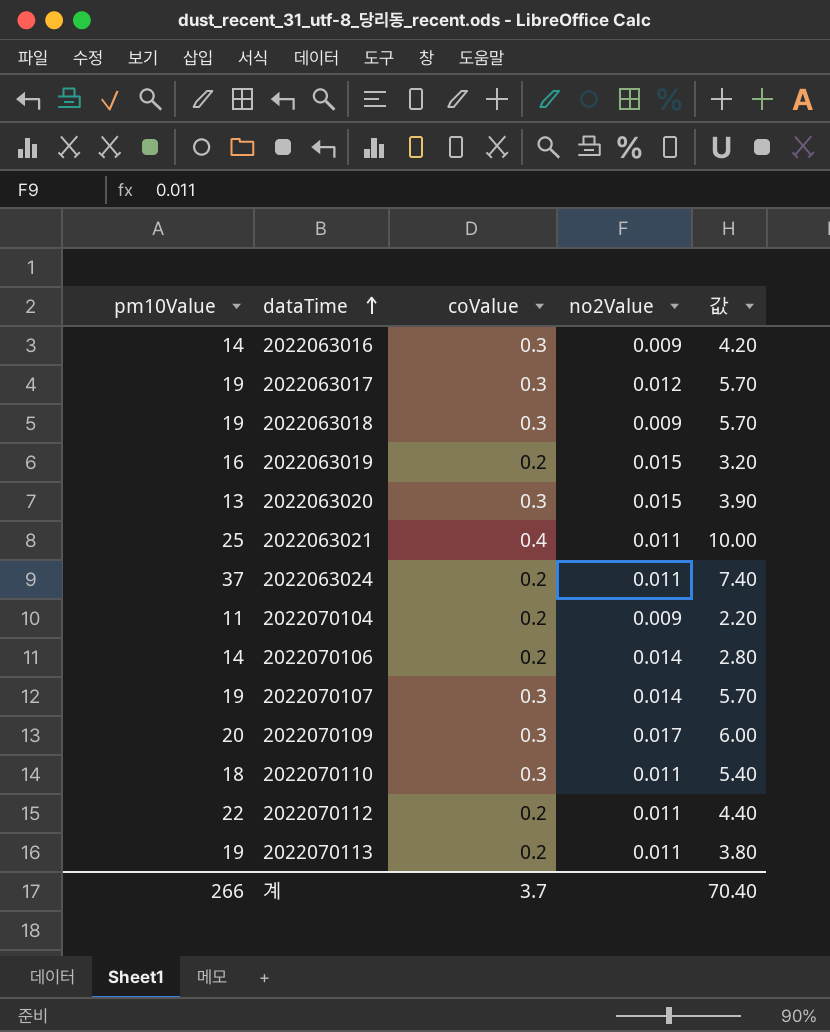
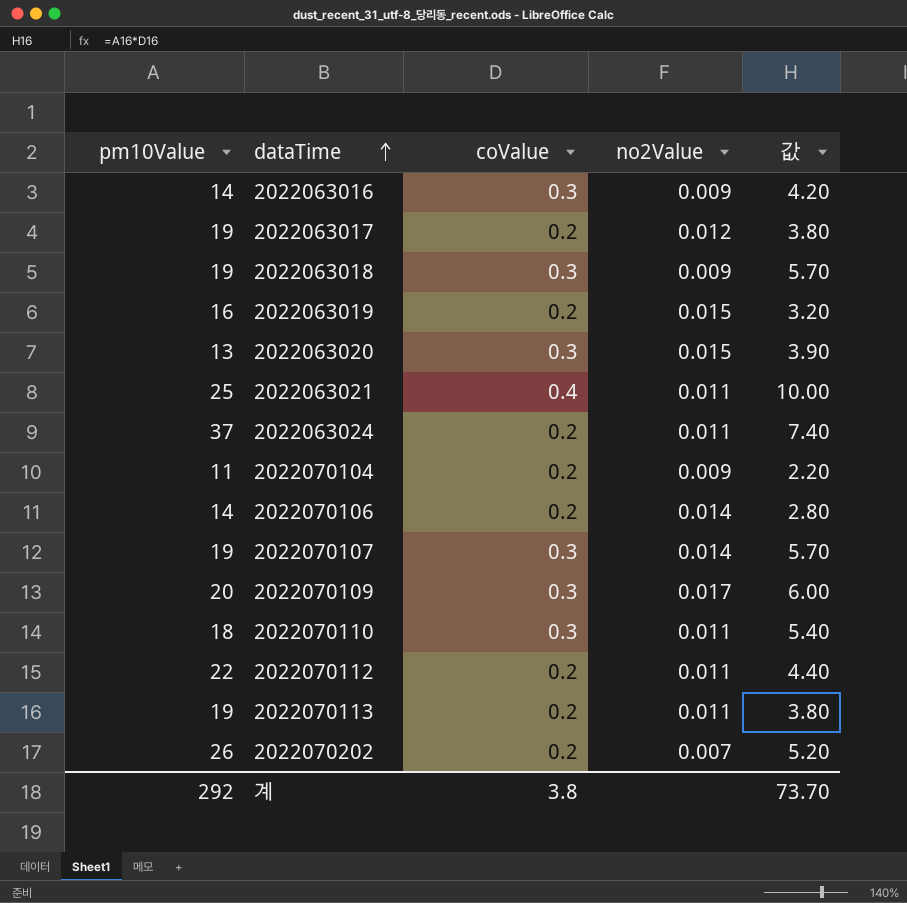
2022063017 | coValue: 0.3 -> 0.2
2022063017 | 값: 5.70 -> 3.80
row 2022070202: none -> 26 | 0.2 | 0.007 | 5.20
계 | pm10Value: 266 -> 292
계 | coValue: 3.7 -> 3.8
계 | 값: 70.40 -> 73.70

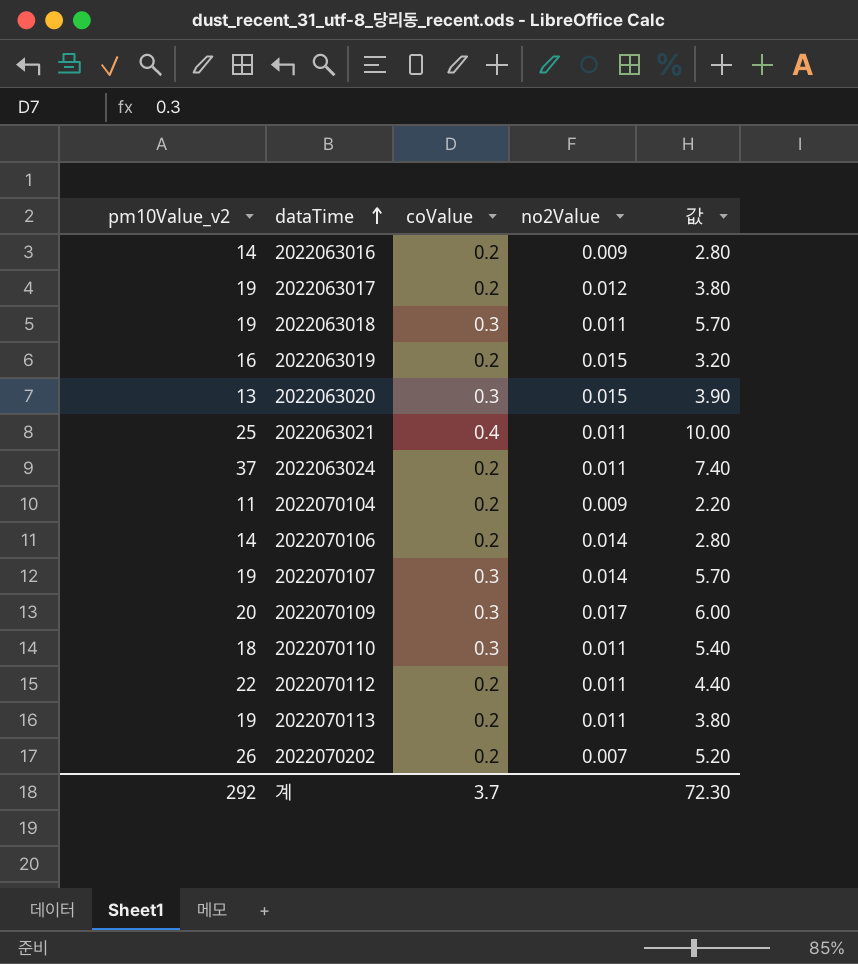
column name: pm10Value -> pm10Value_v2
2022063016 | coValue: 0.3 -> 0.2
2022063016 | 값: 4.20 -> 2.80
2022063018 | no2Value: 0.009 -> 0.011
계 | coValue: 3.8 -> 3.7
계 | 값: 73.70 -> 72.30

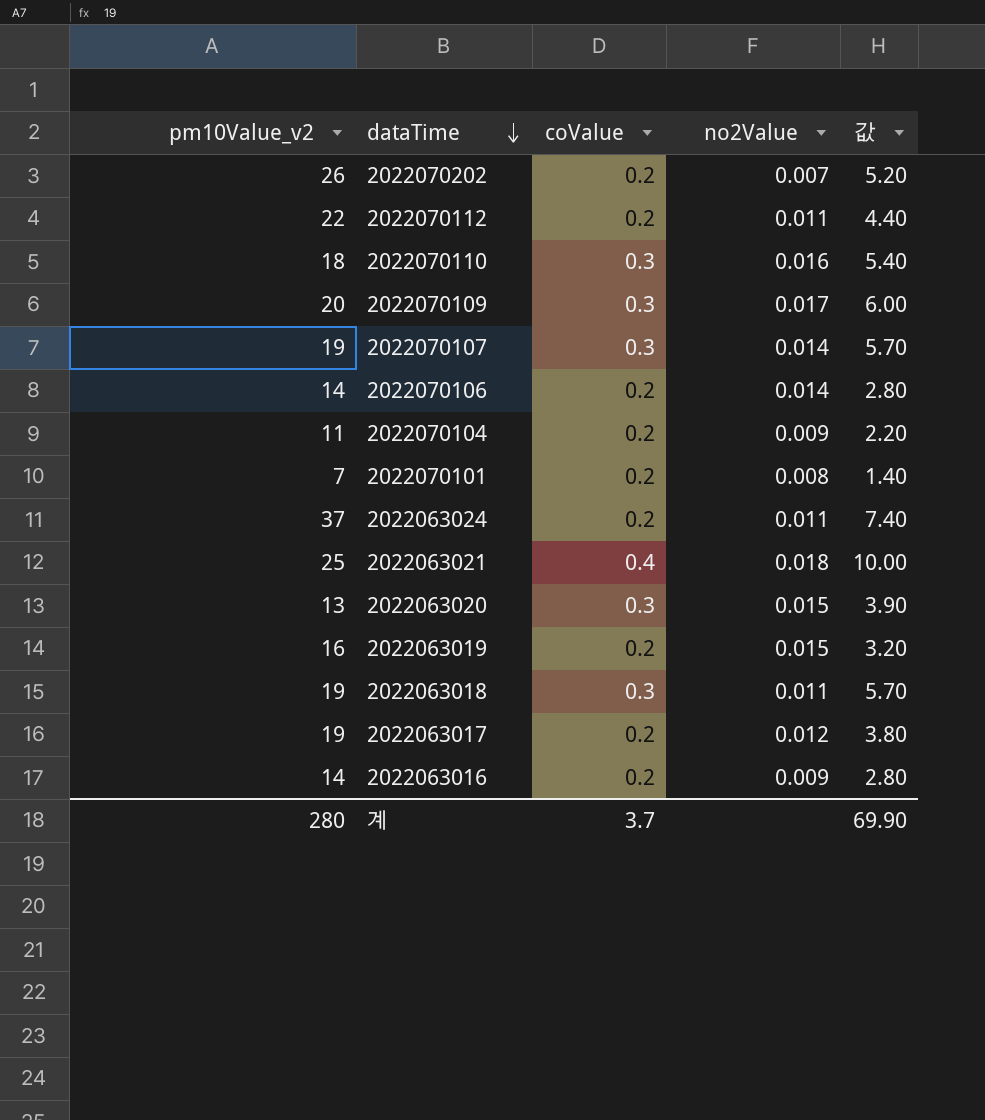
row order: dataTime ascending -> dataTime descending
row 2022070113: 19 | 0.2 | 0.011 | 3.80 -> none
2022070110 | no2Value: 0.011 -> 0.016
row 2022070101: none -> 7 | 0.2 | 0.008 | 1.40
2022063021 | no2Value: 0.011 -> 0.018
계 | pm10Value_v2: 292 -> 280
계 | 값: 72.30 -> 69.90

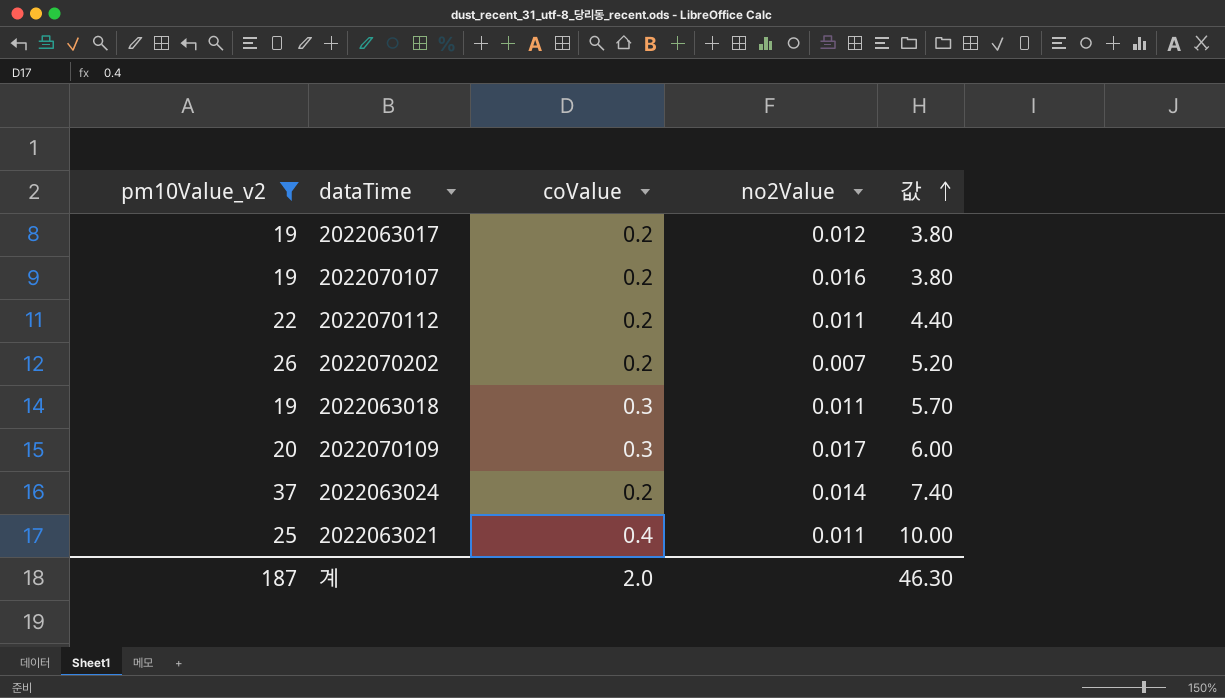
filter: none -> pm10Value_v2 >= 19
row order: dataTime descending -> 값 ascending
2022070107 | coValue: 0.3 -> 0.2
2022070107 | no2Value: 0.014 -> 0.016
2022070107 | 값: 5.70 -> 3.80
2022063024 | no2Value: 0.011 -> 0.014
2022063021 | no2Value: 0.018 -> 0.011
계 | pm10Value_v2: 280 -> 187
계 | coValue: 3.7 -> 2.0
계 | 값: 69.90 -> 46.30

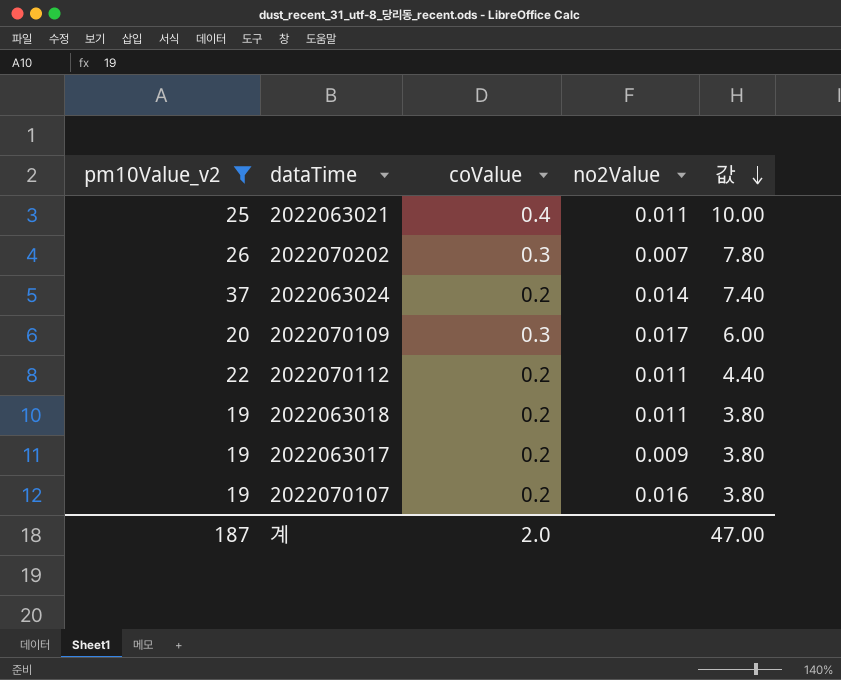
row order: 값 ascending -> 값 descending
2022070202 | coValue: 0.2 -> 0.3
2022070202 | 값: 5.20 -> 7.80
2022063018 | coValue: 0.3 -> 0.2
2022063018 | 값: 5.70 -> 3.80
2022063017 | no2Value: 0.012 -> 0.009
계 | 값: 46.30 -> 47.00

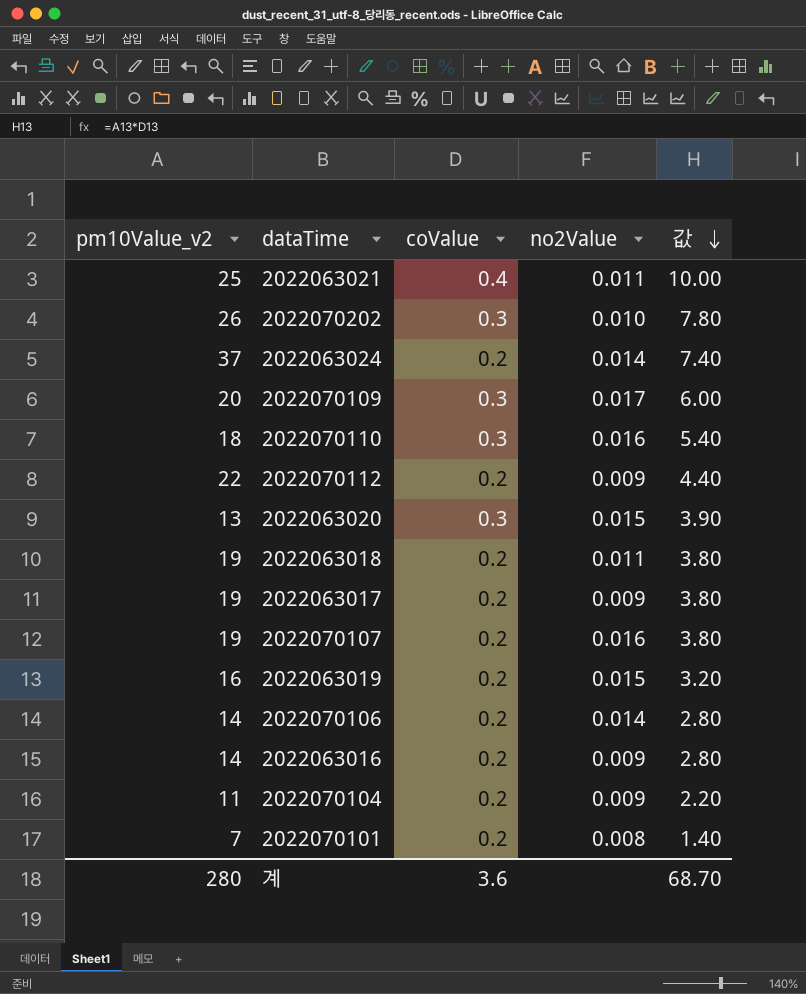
filter: pm10Value_v2 >= 19 -> none
2022070202 | no2Value: 0.007 -> 0.010
2022070112 | no2Value: 0.011 -> 0.009
계 | pm10Value_v2: 187 -> 280
계 | coValue: 2.0 -> 3.6
계 | 값: 47.00 -> 68.70

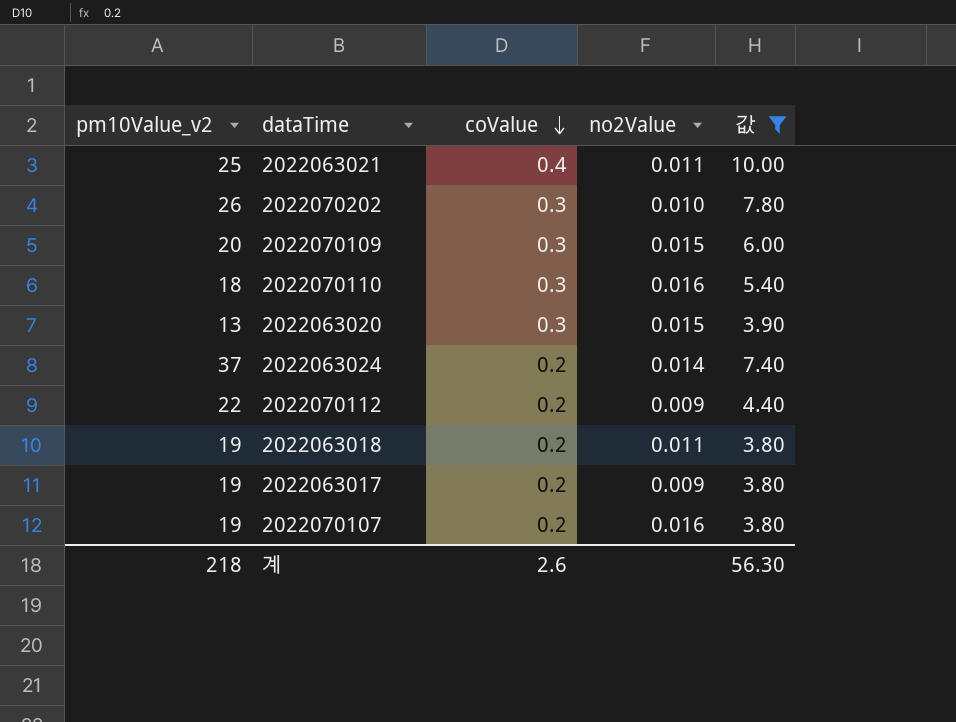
filter: none -> 값 >= 3.80
row order: 값 descending -> coValue descending
2022070109 | no2Value: 0.017 -> 0.015
계 | pm10Value_v2: 280 -> 218
계 | coValue: 3.6 -> 2.6
계 | 값: 68.70 -> 56.30

